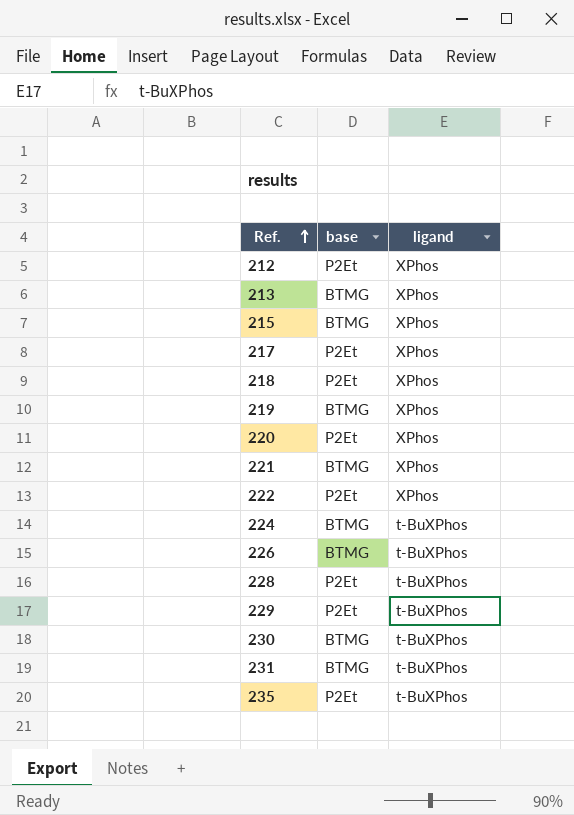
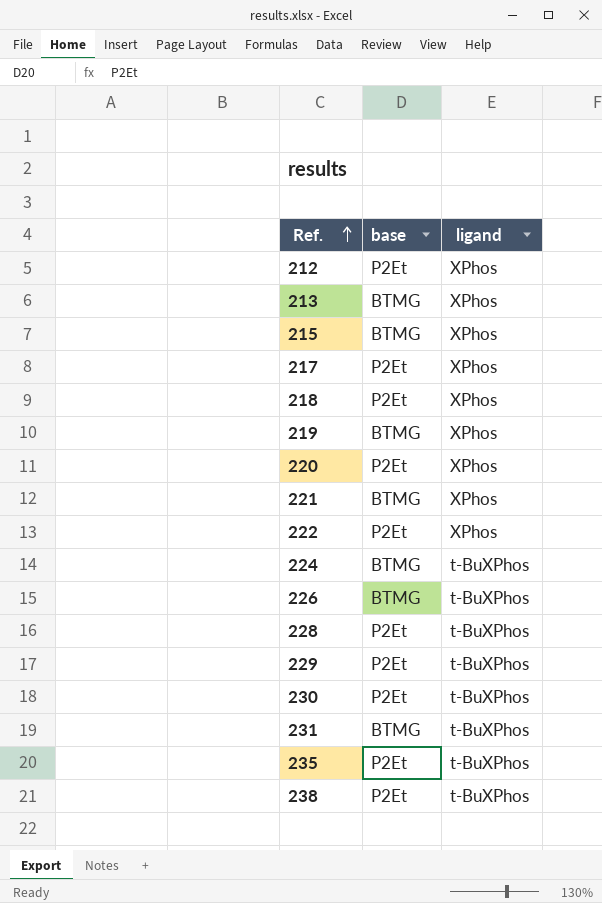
230 | base: BTMG -> P2Et
row 238: none -> P2Et | t-BuXPhos

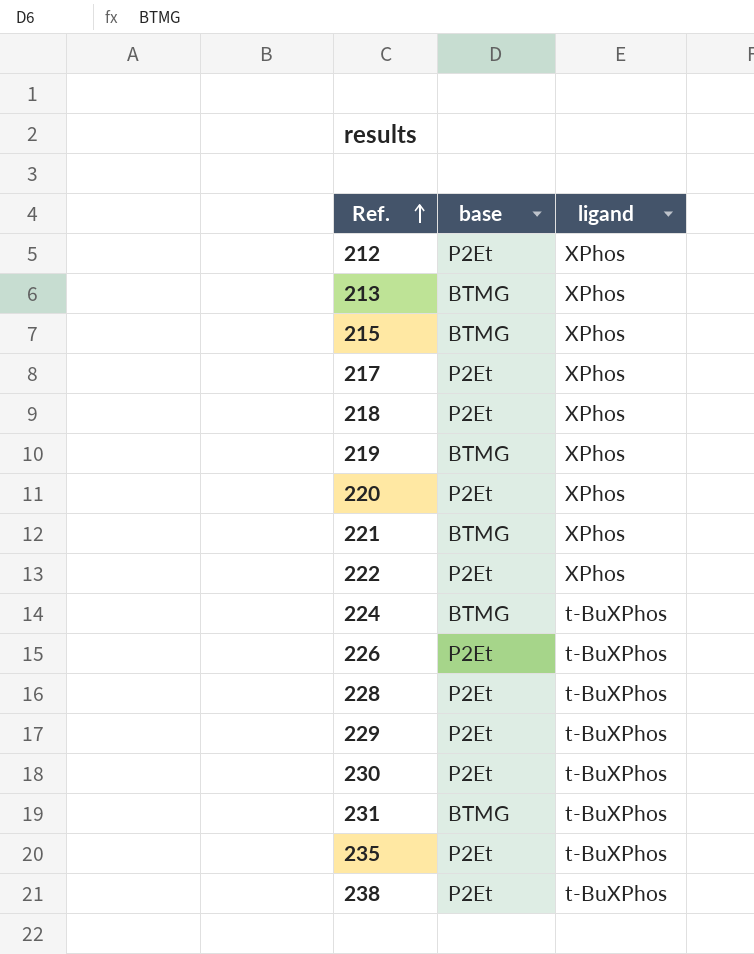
226 | base: BTMG -> P2Et

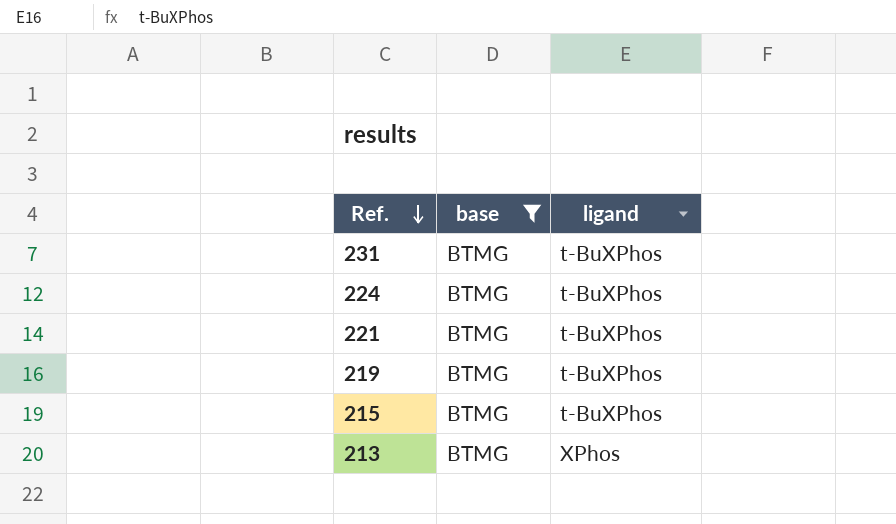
filter: none -> base = BTMG
row order: Ref. ascending -> Ref. descending
221 | ligand: XPhos -> t-BuXPhos
219 | ligand: XPhos -> t-BuXPhos
215 | ligand: XPhos -> t-BuXPhos

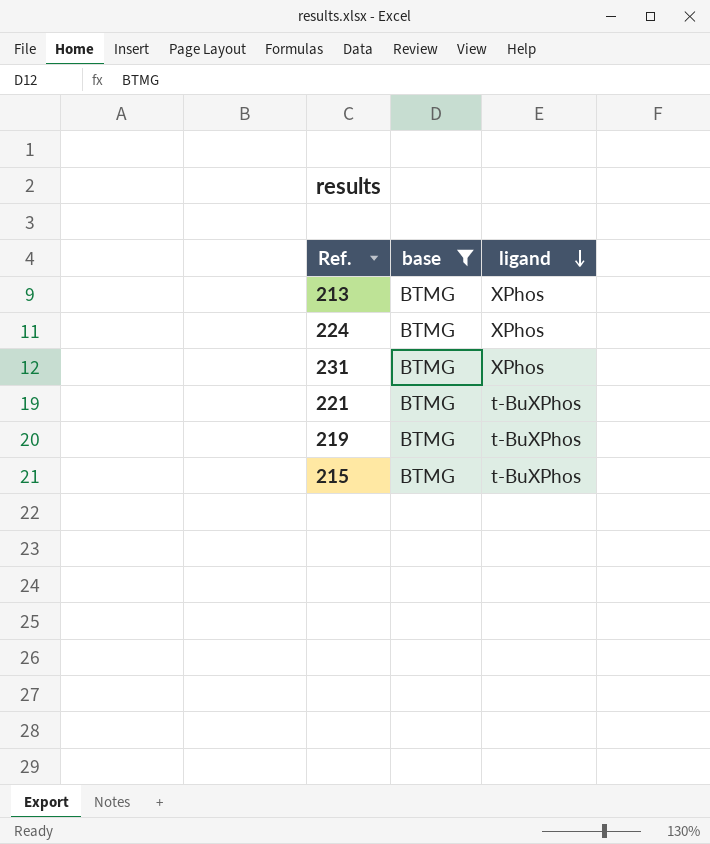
row order: Ref. descending -> ligand descending
224 | ligand: t-BuXPhos -> XPhos
231 | ligand: t-BuXPhos -> XPhos

